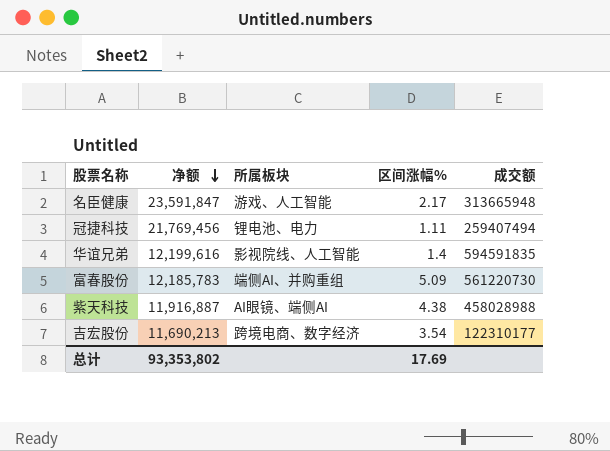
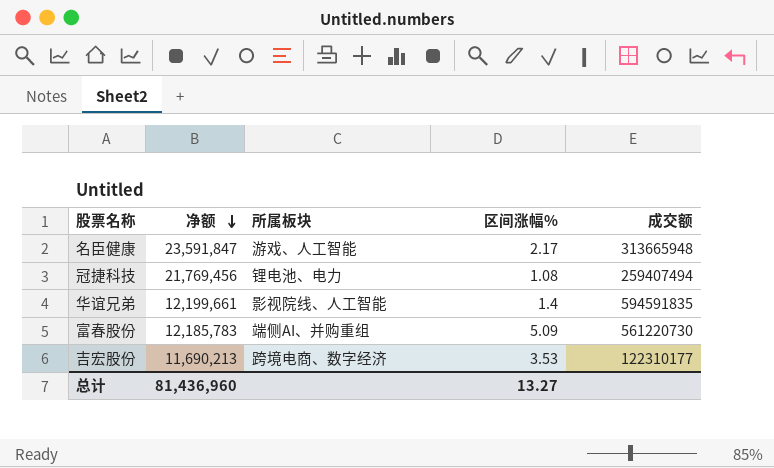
row 紫天科技: 11,916,887 | AI眼镜、端侧AI | 4.38 | 458028988 -> none
冠捷科技 | 区间涨幅%: 1.11 -> 1.08
华谊兄弟 | 净额: 12,199,616 -> 12,199,661
吉宏股份 | 区间涨幅%: 3.54 -> 3.53
总计 | 净额: 93,353,802 -> 81,436,960
总计 | 区间涨幅%: 17.69 -> 13.27

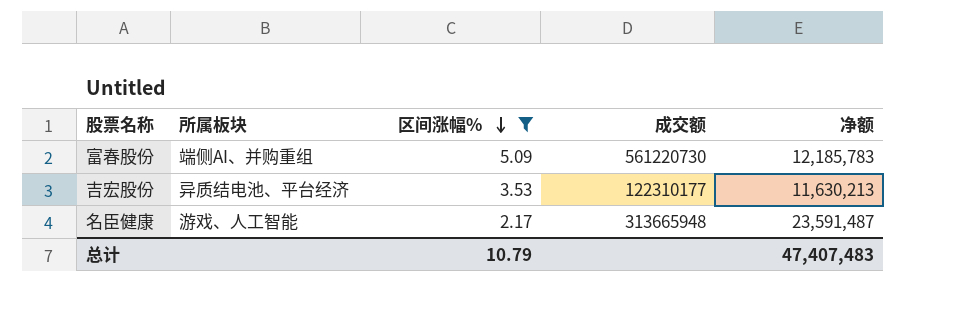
filter: none -> 区间涨幅% >= 2.17
row order: 净额 descending -> 区间涨幅% descending
column 净额 | position: 2 -> 5
吉宏股份 | 所属板块: 跨境电商、数字经济 -> 异质结电池、平台经济
吉宏股份 | 净额: 11,690,213 -> 11,630,213
名臣健康 | 净额: 23,591,847 -> 23,591,487
总计 | 区间涨幅%: 13.27 -> 10.79
总计 | 净额: 81,436,960 -> 47,407,483

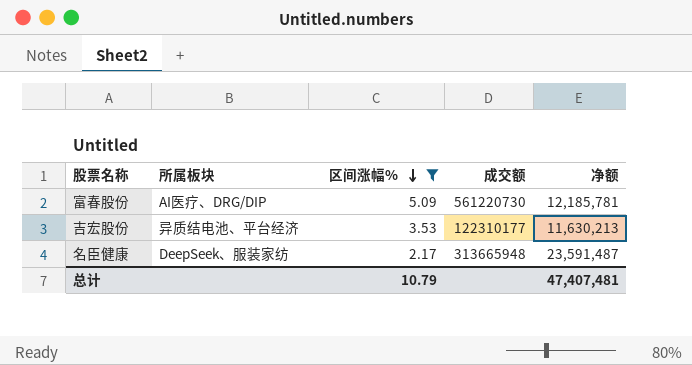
富春股份 | 所属板块: 端侧AI、并购重组 -> AI医疗、DRG/DIP
富春股份 | 净额: 12,185,783 -> 12,185,781
名臣健康 | 所属板块: 游戏、人工智能 -> DeepSeek、服装家纺
总计 | 净额: 47,407,483 -> 47,407,481

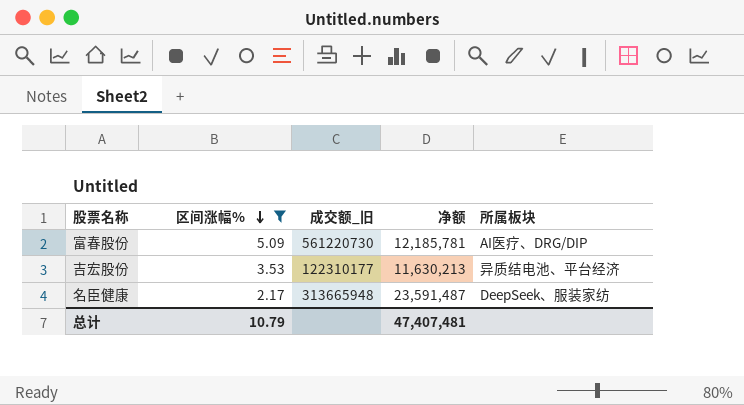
column name: 成交额 -> 成交额_旧
column 所属板块 | position: 2 -> 5

